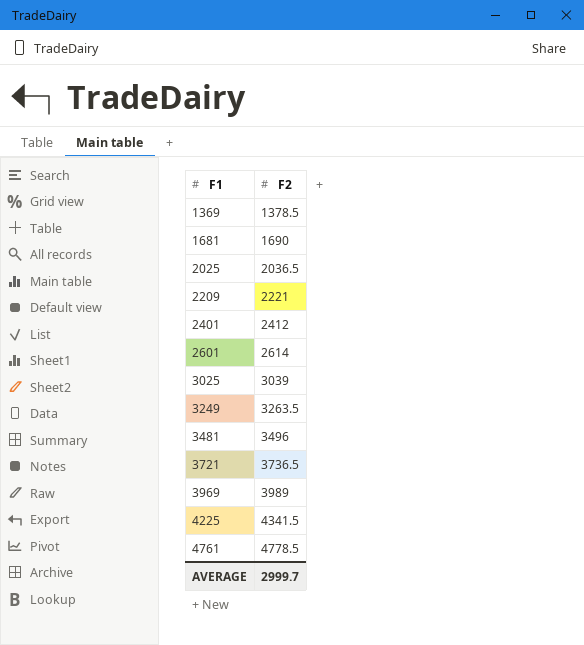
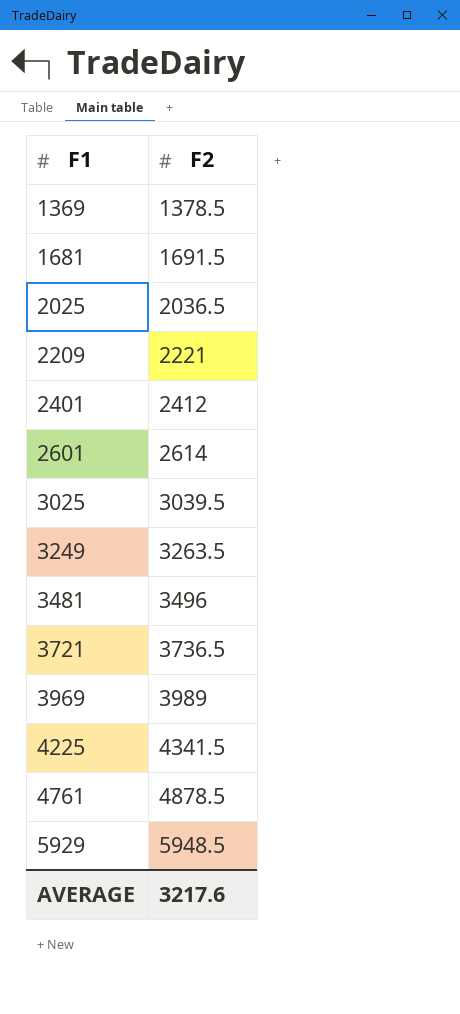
1681 | F2: 1690 -> 1691.5
3025 | F2: 3039 -> 3039.5
4761 | F2: 4778.5 -> 4878.5
row 5929: none -> 5948.5
AVERAGE | F2: 2999.7 -> 3217.6

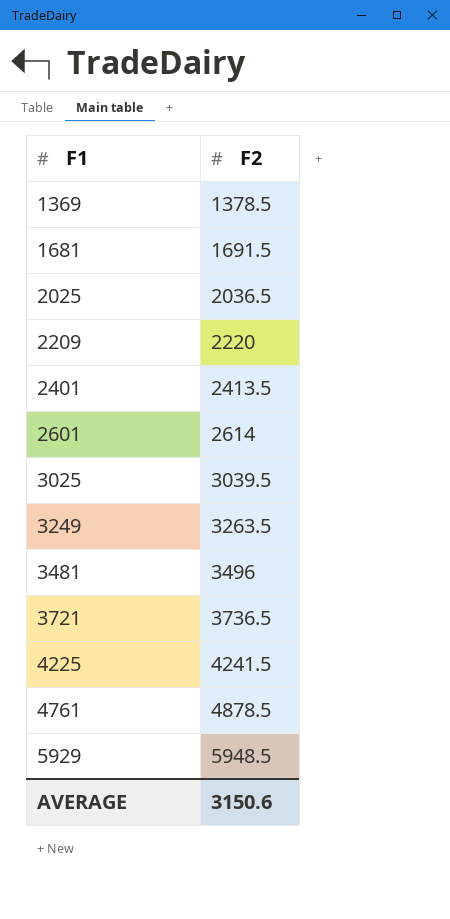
row 3969: 3989 -> none
2209 | F2: 2221 -> 2220
2401 | F2: 2412 -> 2413.5
4225 | F2: 4341.5 -> 4241.5
AVERAGE | F2: 3217.6 -> 3150.6

